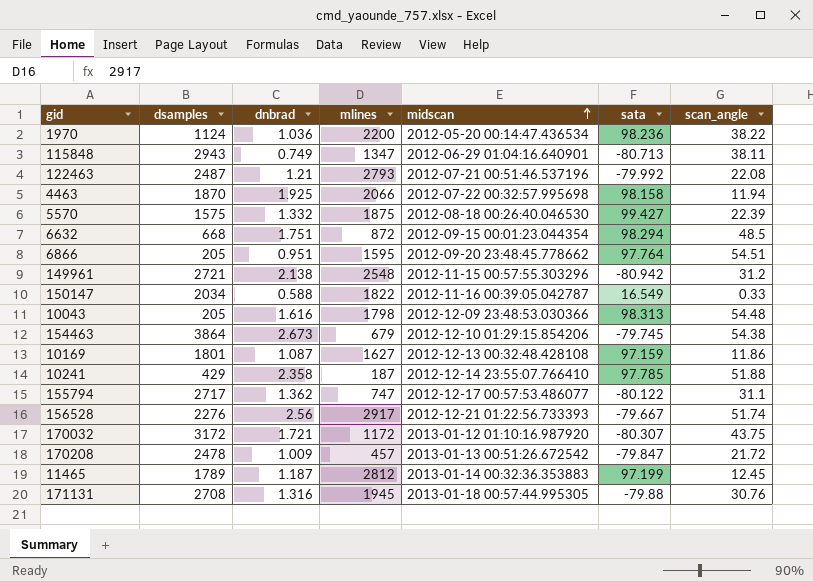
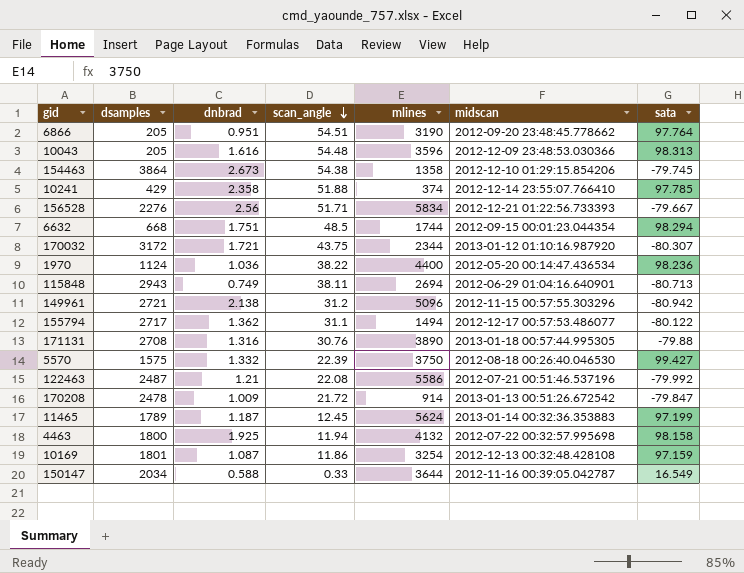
row order: midscan ascending -> scan_angle descending
column scan_angle | position: 7 -> 4
6866 | mlines: 1595 -> 3190
10043 | mlines: 1798 -> 3596
154463 | mlines: 679 -> 1358
10241 | mlines: 187 -> 374
156528 | scan_angle: 51.74 -> 51.71
156528 | mlines: 2917 -> 5834
6632 | mlines: 872 -> 1744
170032 | mlines: 1172 -> 2344
1970 | mlines: 2200 -> 4400
115848 | mlines: 1347 -> 2694
149961 | mlines: 2548 -> 5096
155794 | mlines: 747 -> 1494
171131 | mlines: 1945 -> 3890
5570 | mlines: 1875 -> 3750
122463 | mlines: 2793 -> 5586
170208 | mlines: 457 -> 914
11465 | mlines: 2812 -> 5624
4463 | dsamples: 1870 -> 1800
4463 | mlines: 2066 -> 4132
10169 | mlines: 1627 -> 3254
150147 | mlines: 1822 -> 3644

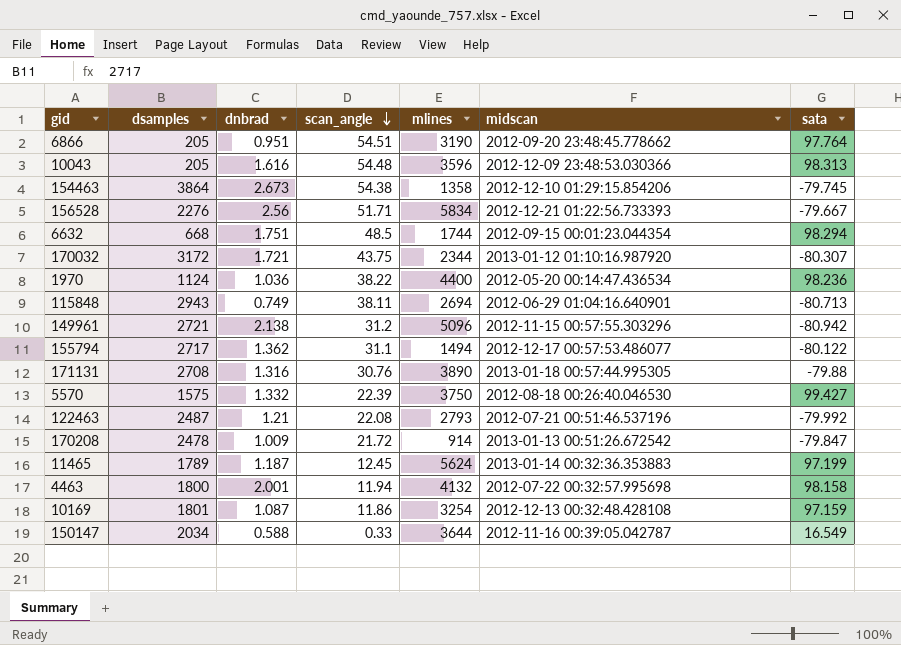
row 10241: 429 | 2.358 | 51.88 | 374 | 2012-12-14 23:55:07.766410 | 97.785 -> none
122463 | mlines: 5586 -> 2793
4463 | dnbrad: 1.925 -> 2.001

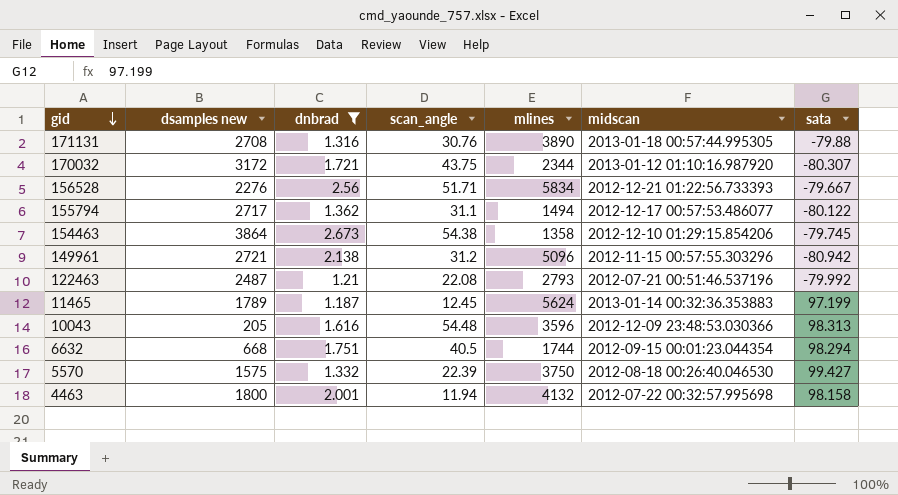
filter: none -> dnbrad >= 1.187
row order: scan_angle descending -> gid descending
column name: dsamples -> dsamples new
6632 | scan_angle: 48.5 -> 40.5

